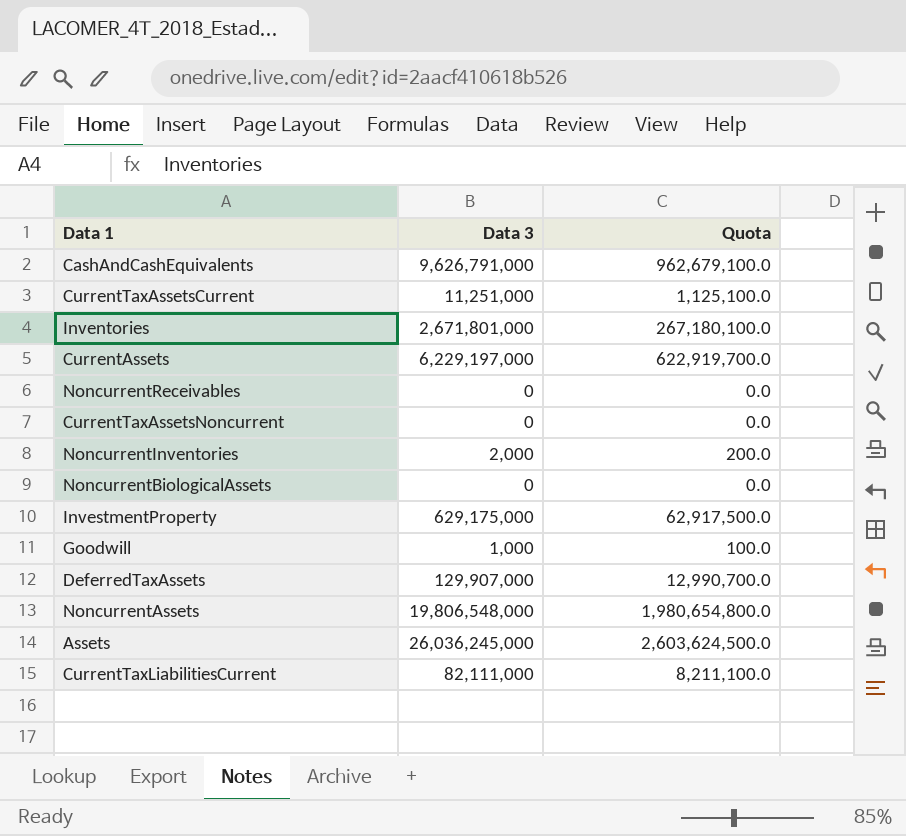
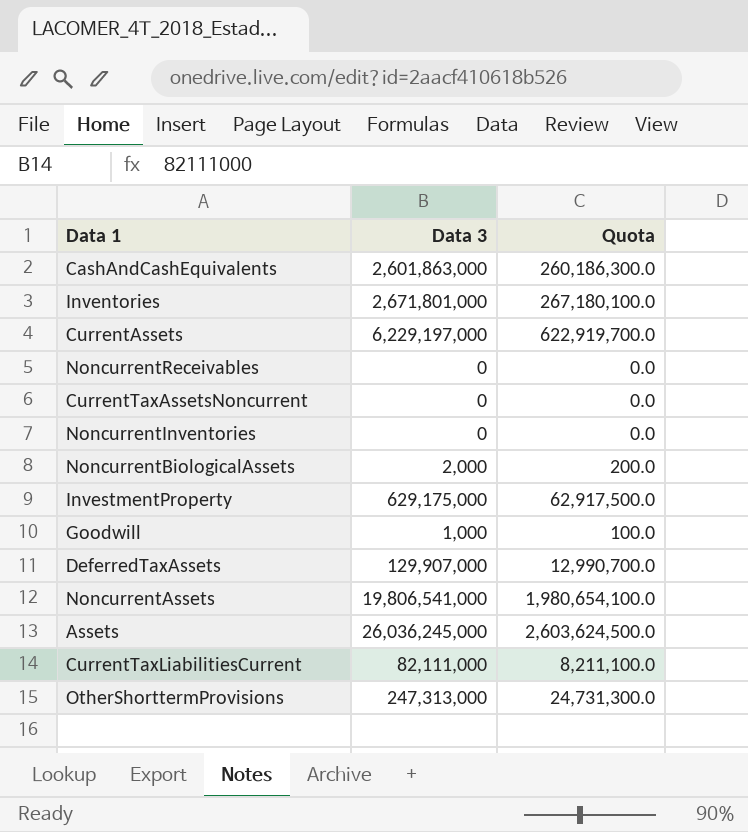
row CurrentTaxAssetsCurrent: 11,251,000 | 1,125,100.0 -> none
CashAndCashEquivalents | Data 3: 9,626,791,000 -> 2,601,863,000
CashAndCashEquivalents | Quota: 962,679,100.0 -> 260,186,300.0
NoncurrentInventories | Data 3: 2,000 -> 0
NoncurrentInventories | Quota: 200.0 -> 0.0
NoncurrentBiologicalAssets | Data 3: 0 -> 2,000
NoncurrentBiologicalAssets | Quota: 0.0 -> 200.0
NoncurrentAssets | Data 3: 19,806,548,000 -> 19,806,541,000
NoncurrentAssets | Quota: 1,980,654,800.0 -> 1,980,654,100.0
row OtherShorttermProvisions: none -> 247,313,000 | 24,731,300.0

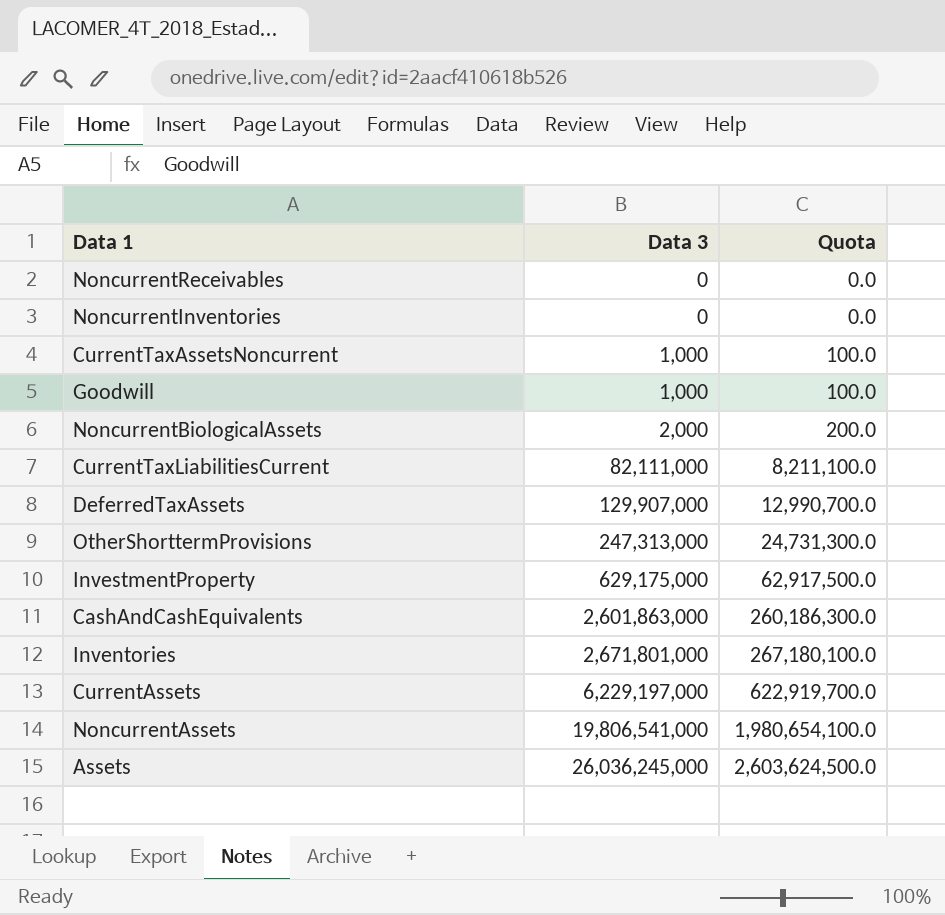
row order: none -> Data 3 ascending
CurrentTaxAssetsNoncurrent | Data 3: 0 -> 1,000
CurrentTaxAssetsNoncurrent | Quota: 0.0 -> 100.0

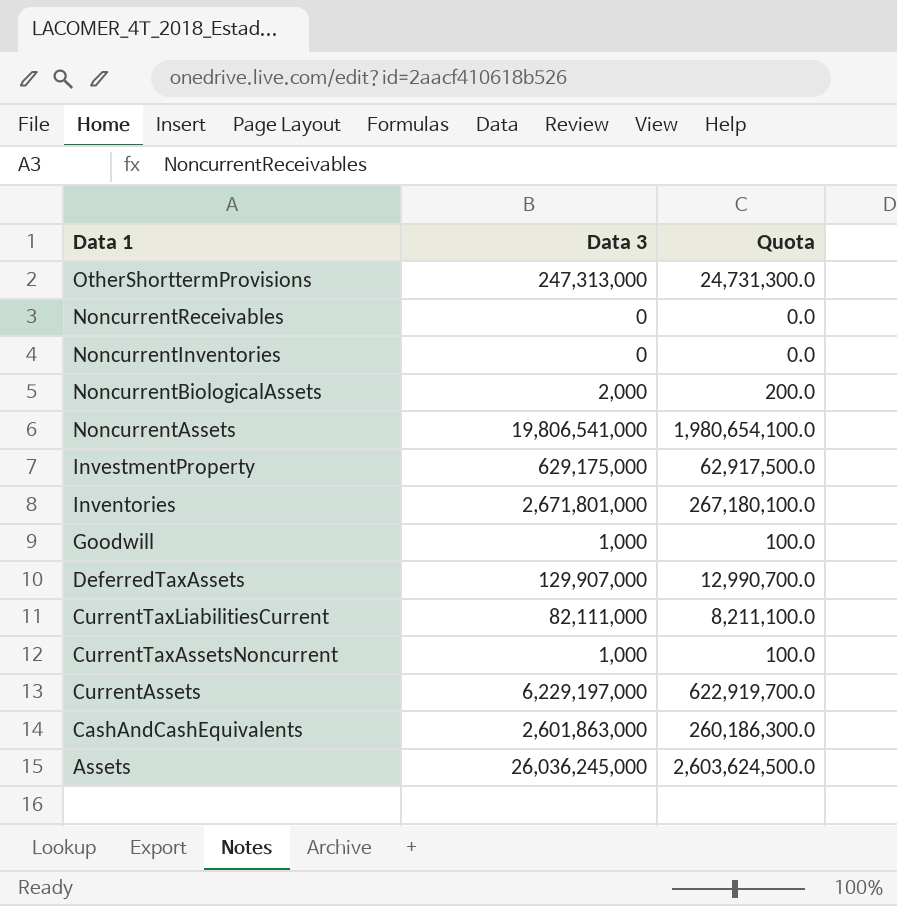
row order: Data 3 ascending -> Data 1 descending

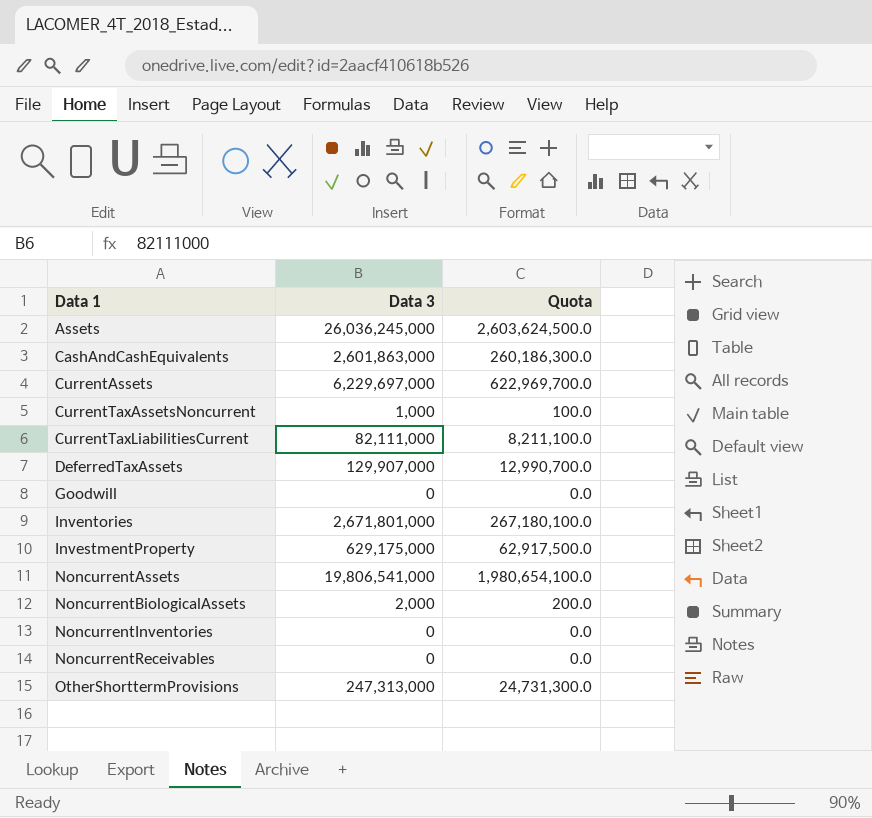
row order: Data 1 descending -> Data 1 ascending
CurrentAssets | Data 3: 6,229,197,000 -> 6,229,697,000
CurrentAssets | Quota: 622,919,700.0 -> 622,969,700.0
Goodwill | Data 3: 1,000 -> 0
Goodwill | Quota: 100.0 -> 0.0

